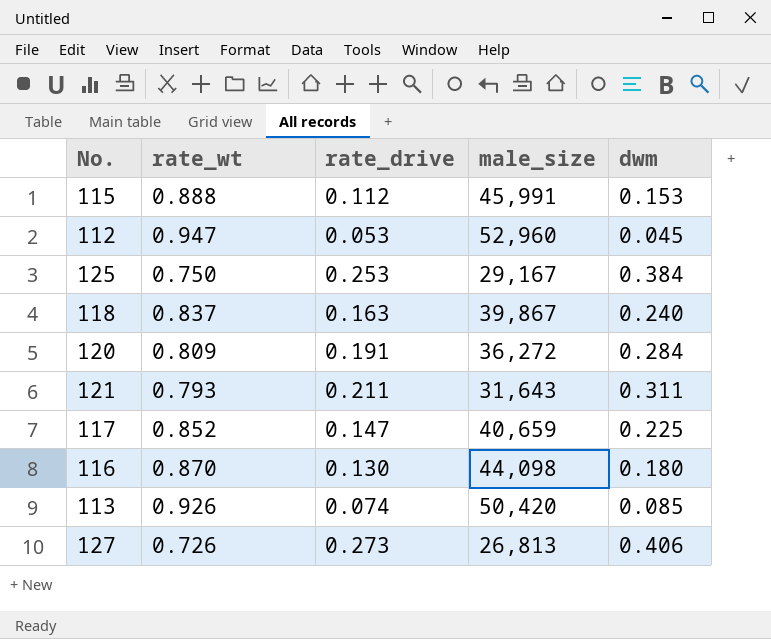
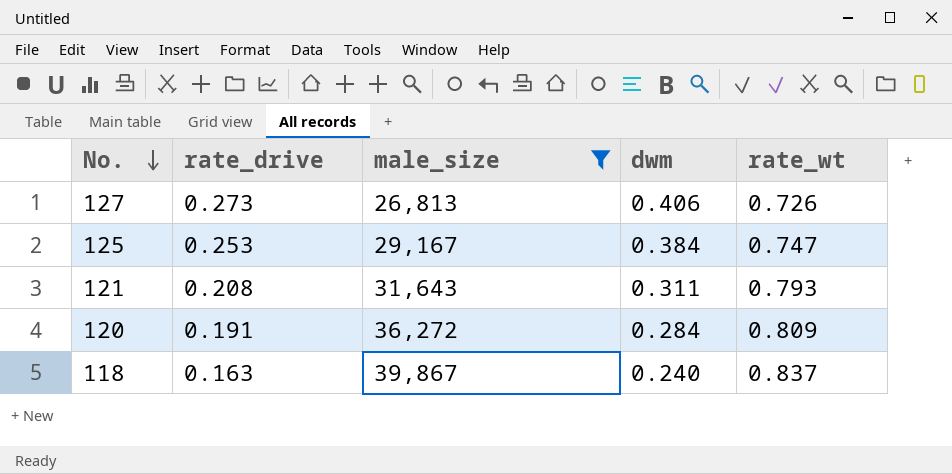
filter: none -> male_size <= 39,867
row order: none -> No. descending
column rate_wt | position: 2 -> 5
125 | rate_wt: 0.750 -> 0.747
121 | rate_drive: 0.211 -> 0.208

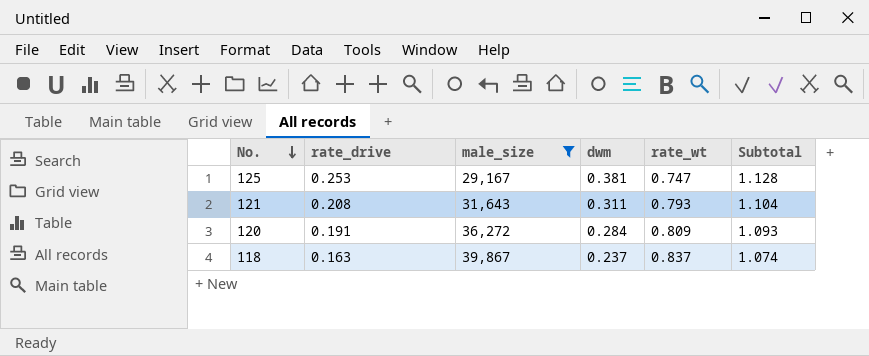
column Subtotal | formula: none -> [dwm] + [rate_wt]
row 127: 0.273 | 26,813 | 0.406 | 0.726 -> none
125 | dwm: 0.384 -> 0.381
118 | dwm: 0.240 -> 0.237

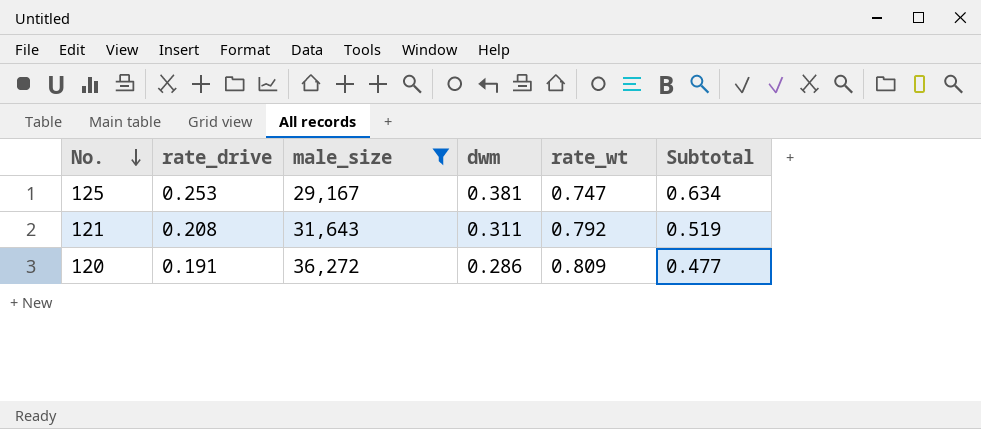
column Subtotal | formula: [dwm] + [rate_wt] -> [rate_drive] + [dwm]
row 118: 0.163 | 39,867 | 0.237 | 0.837 | 1.074 -> none
121 | rate_wt: 0.793 -> 0.792
120 | dwm: 0.284 -> 0.286

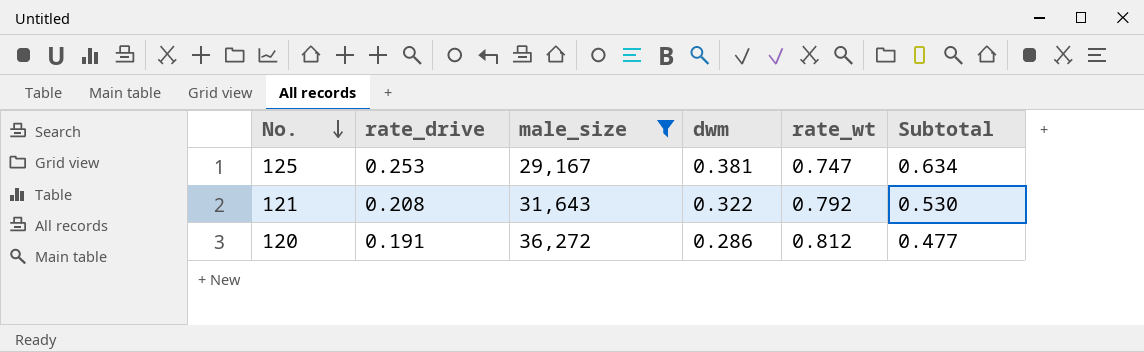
121 | dwm: 0.311 -> 0.322
121 | Subtotal: 0.519 -> 0.530
120 | rate_wt: 0.809 -> 0.812

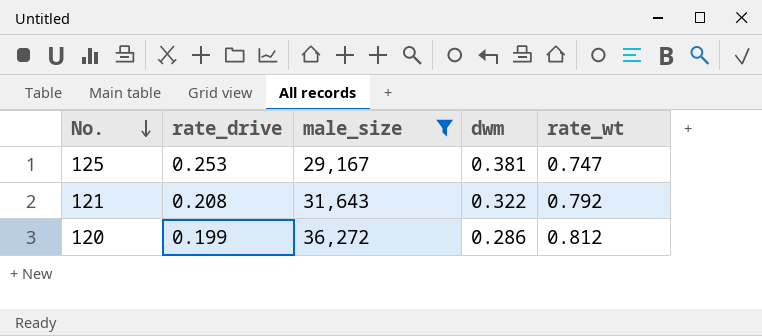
column Subtotal | formula: [rate_drive] + [dwm] -> none
120 | rate_drive: 0.191 -> 0.199

